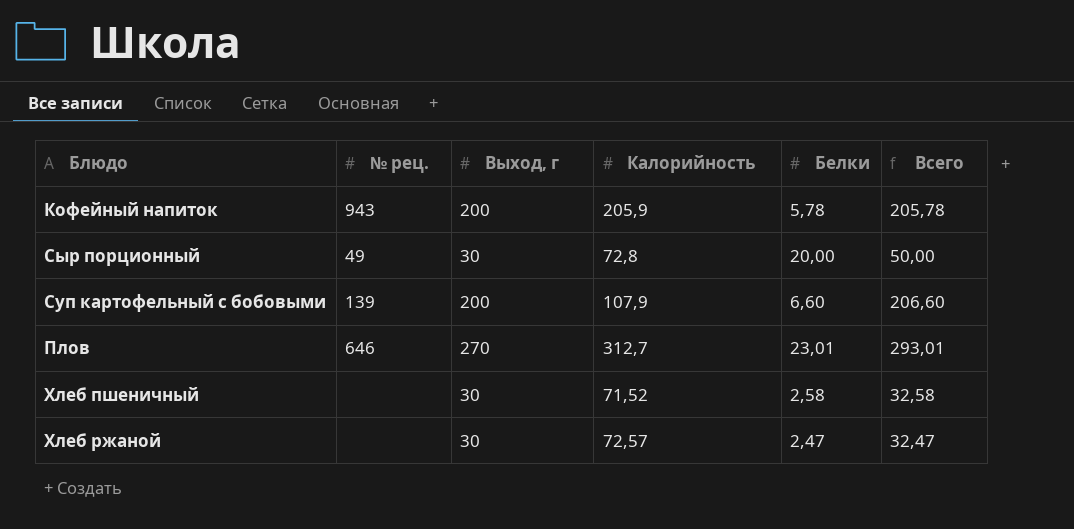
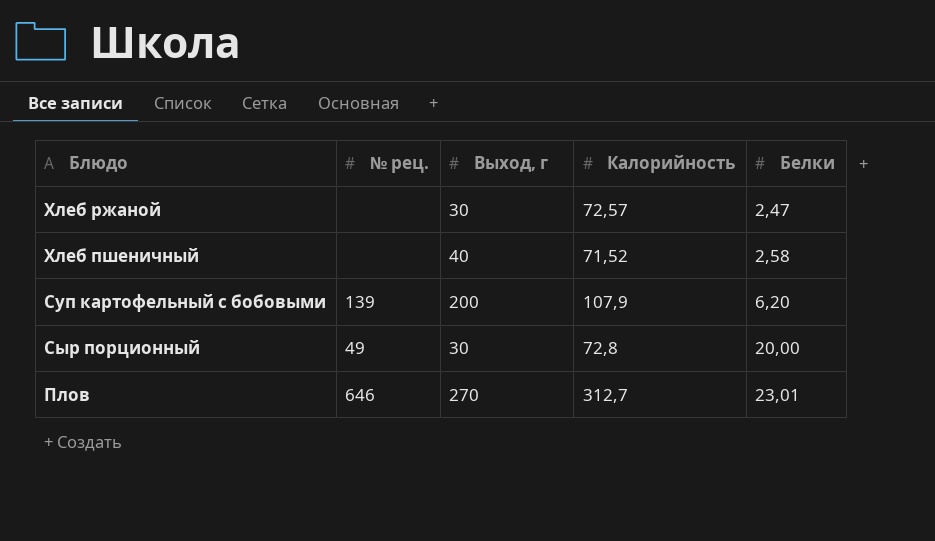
row order: none -> Белки ascending
column Всего | formula: [Выход, г] + [Белки] -> none
row Кофейный напиток: 943 | 200 | 205,9 | 5,78 | 205,78 -> none
Хлеб пшеничный | Выход, г: 30 -> 40
Суп картофельный с бобовыми | Белки: 6,60 -> 6,20

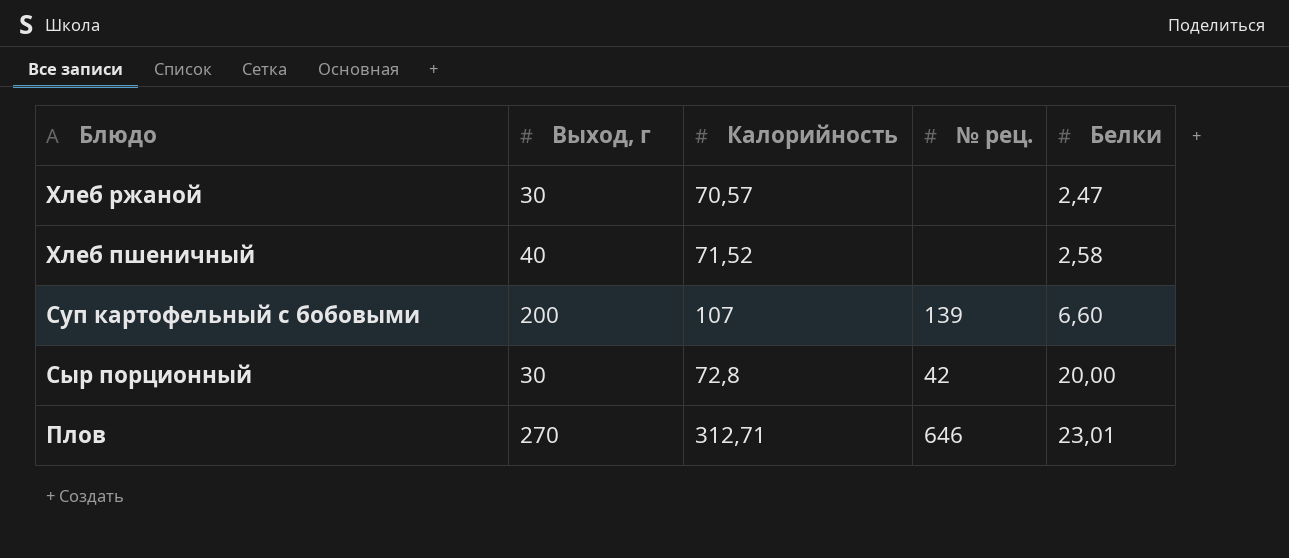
column № рец. | position: 2 -> 4
Хлеб ржаной | Калорийность: 72,57 -> 70,57
Суп картофельный с бобовыми | Калорийность: 107,9 -> 107
Суп картофельный с бобовыми | Белки: 6,20 -> 6,60
Сыр порционный | № рец.: 49 -> 42
Плов | Калорийность: 312,7 -> 312,71

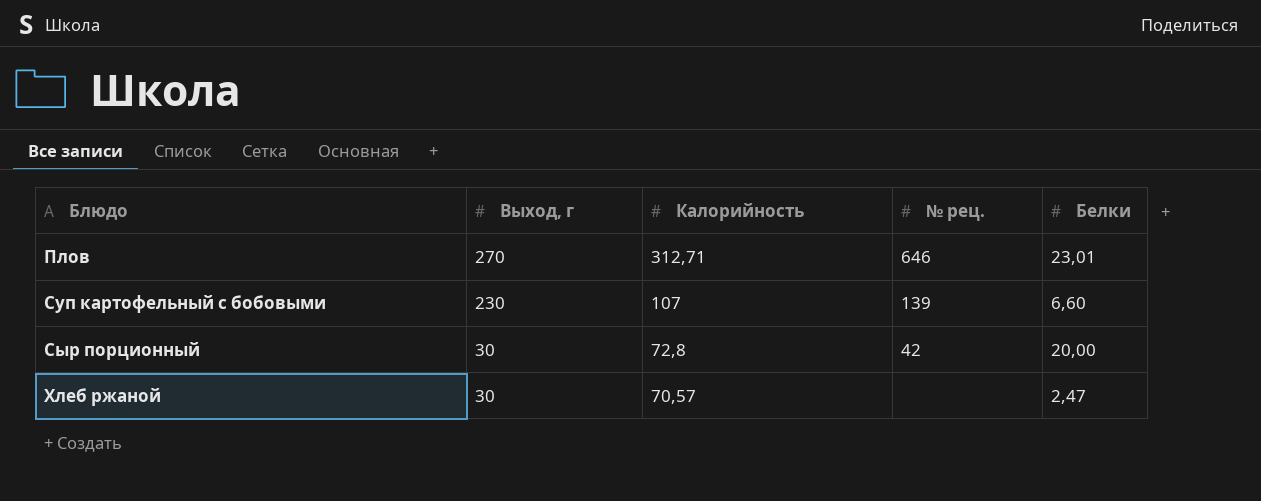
row order: Белки ascending -> Блюдо ascending
row Хлеб пшеничный: 40 | 71,52 | none | 2,58 -> none
Суп картофельный с бобовыми | Выход, г: 200 -> 230

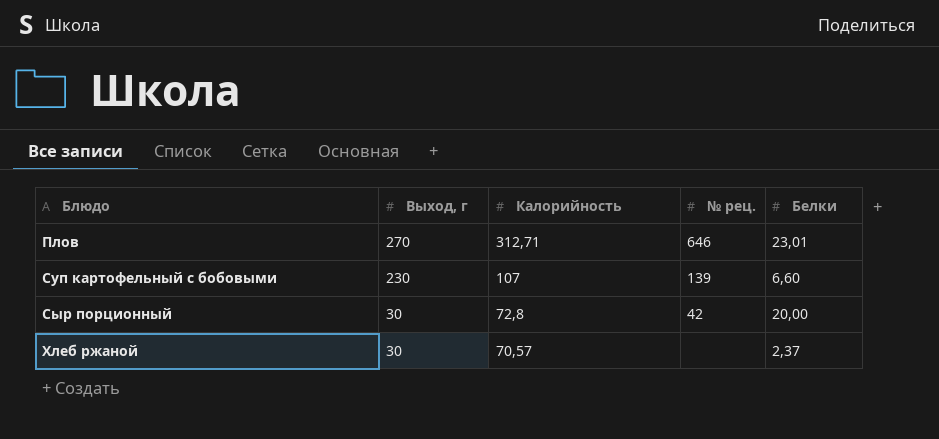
Хлеб ржаной | Белки: 2,47 -> 2,37

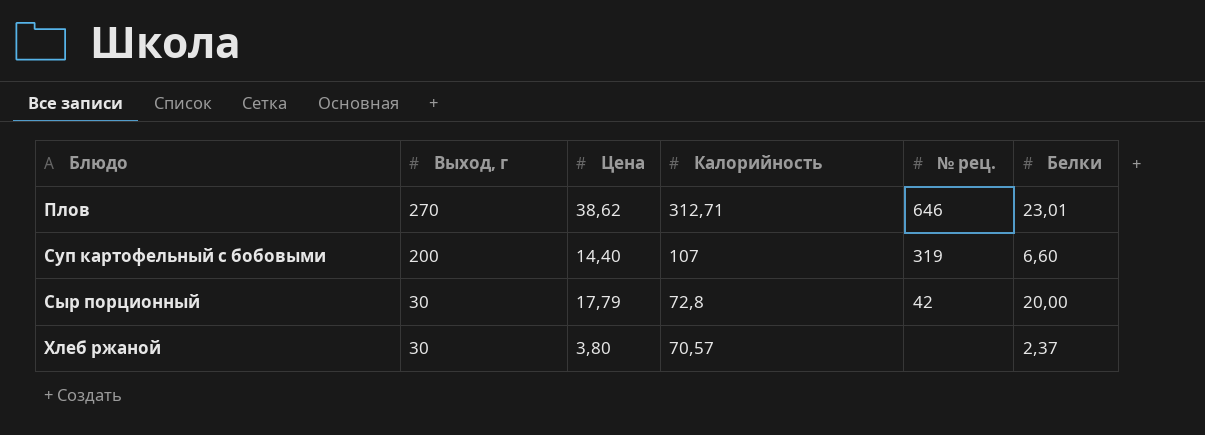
column Цена | position: none -> 3
Суп картофельный с бобовыми | Выход, г: 230 -> 200
Суп картофельный с бобовыми | № рец.: 139 -> 319

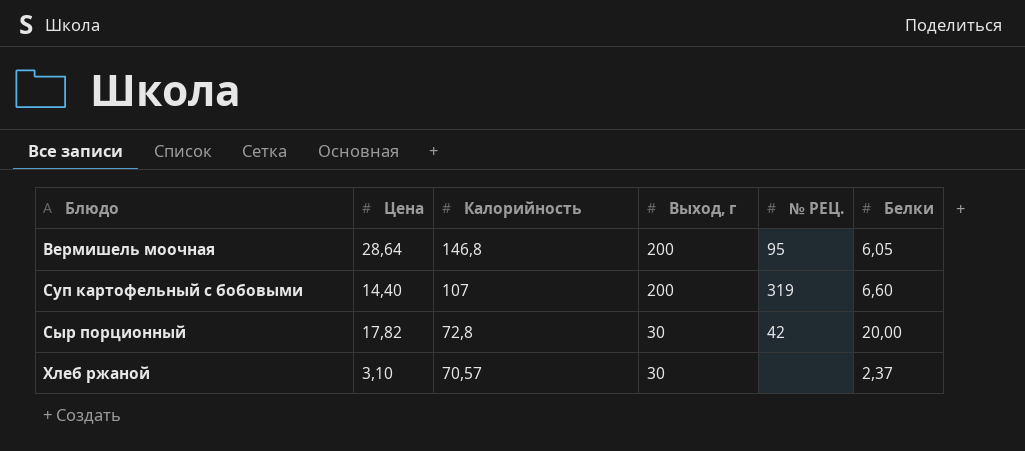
column Выход, г | position: 2 -> 4
column name: № рец. -> № РЕЦ.
row Плов: 270 | 38,62 | 312,71 | 646 | 23,01 -> none
row Вермишель моочная: none -> 28,64 | 146,8 | 200 | 95 | 6,05
Сыр порционный | Цена: 17,79 -> 17,82
Хлеб ржаной | Цена: 3,80 -> 3,10

